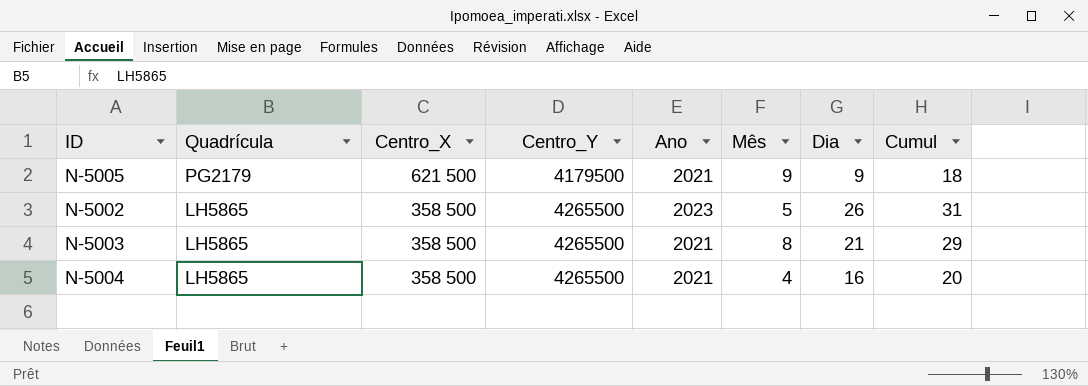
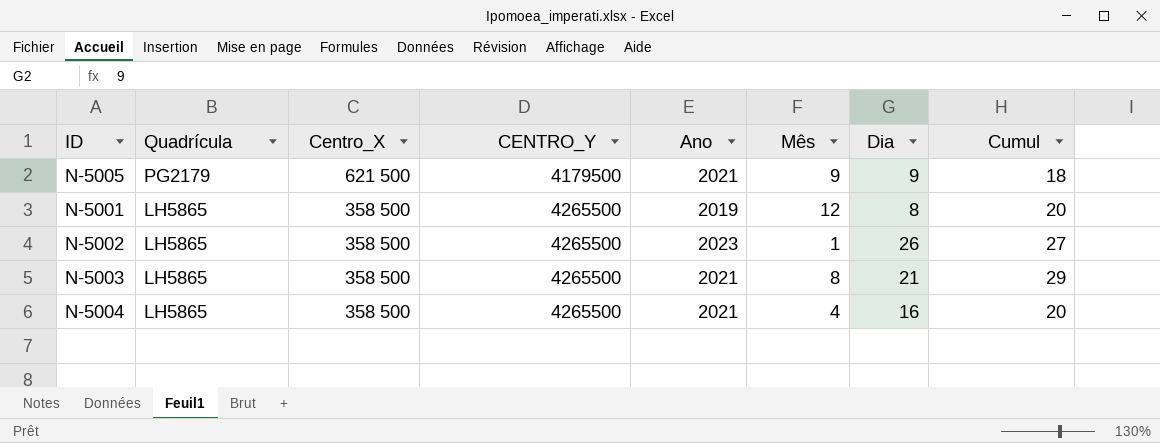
column name: Centro_Y -> CENTRO_Y
row N-5001: none -> LH5865 | 358 500 | 4265500 | 2019 | 12 | 8 | 20
N-5002 | Mês: 5 -> 1
N-5002 | Cumul: 31 -> 27

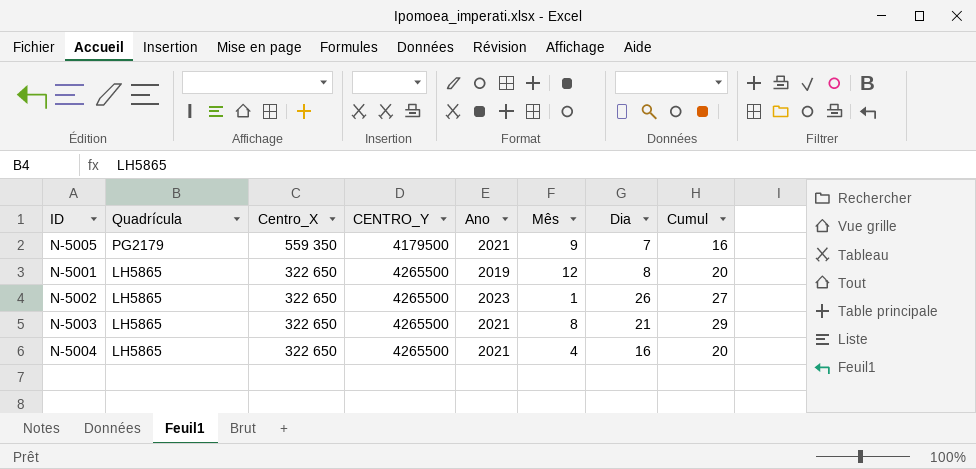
N-5005 | Centro_X: 621 500 -> 559 350
N-5005 | Dia: 9 -> 7
N-5005 | Cumul: 18 -> 16
N-5001 | Centro_X: 358 500 -> 322 650
N-5002 | Centro_X: 358 500 -> 322 650
N-5003 | Centro_X: 358 500 -> 322 650
N-5004 | Centro_X: 358 500 -> 322 650

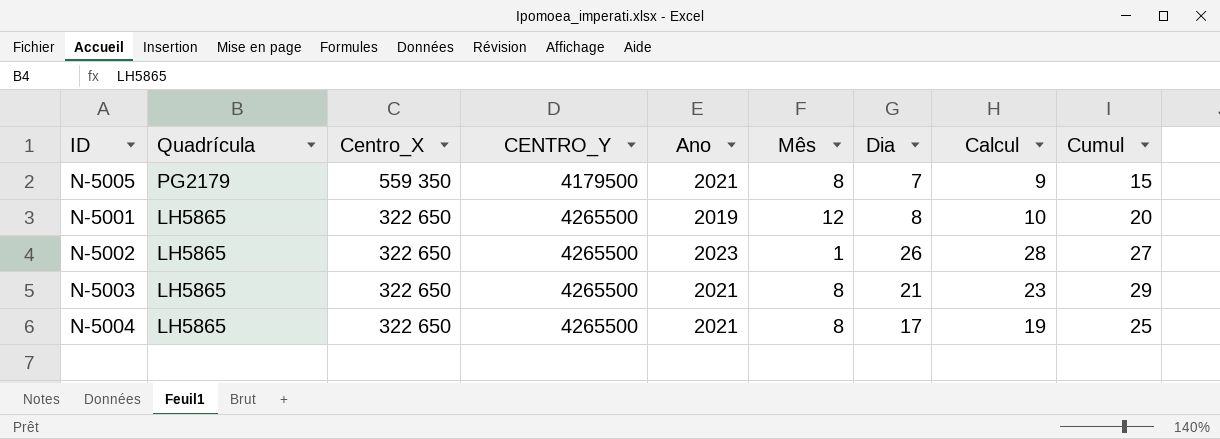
column Calcul | formula: none -> [Dia] + 2
N-5005 | Mês: 9 -> 8
N-5005 | Cumul: 16 -> 15
N-5004 | Mês: 4 -> 8
N-5004 | Dia: 16 -> 17
N-5004 | Cumul: 20 -> 25

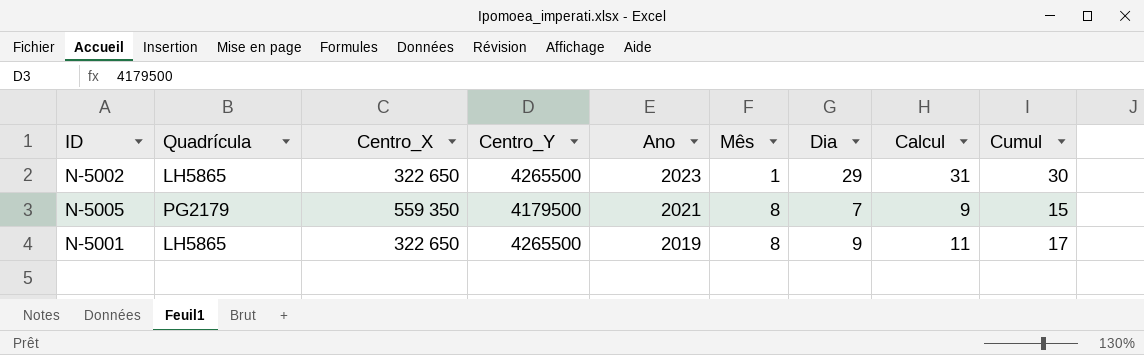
row order: Quadrícula descending -> Ano descending
column name: CENTRO_Y -> Centro_Y
row N-5003: LH5865 | 322 650 | 4265500 | 2021 | 8 | 21 | 23 | 29 -> none
row N-5004: LH5865 | 322 650 | 4265500 | 2021 | 8 | 17 | 19 | 25 -> none
N-5002 | Dia: 26 -> 29
N-5002 | Calcul: 28 -> 31
N-5002 | Cumul: 27 -> 30
N-5001 | Mês: 12 -> 8
N-5001 | Dia: 8 -> 9
N-5001 | Calcul: 10 -> 11
N-5001 | Cumul: 20 -> 17

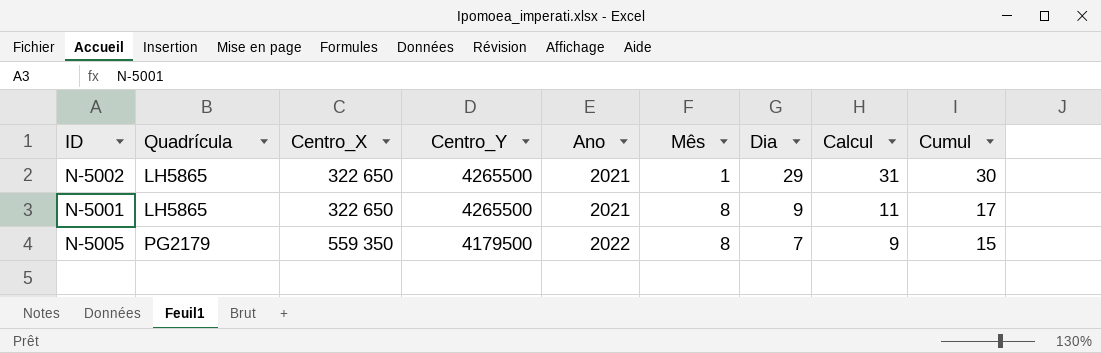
row order: Ano descending -> Quadrícula ascending
N-5002 | Ano: 2023 -> 2021
N-5001 | Ano: 2019 -> 2021
N-5005 | Ano: 2021 -> 2022

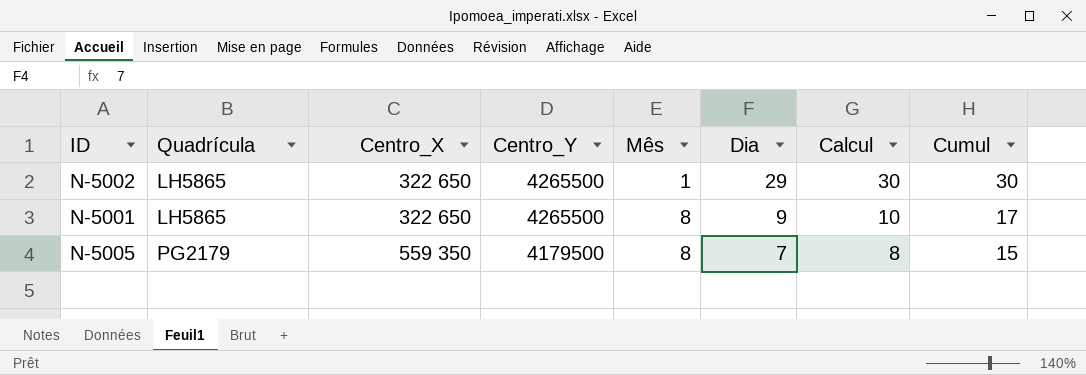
column Ano | position: 5 -> none
column Calcul | formula: [Dia] + 2 -> [Dia] + 1

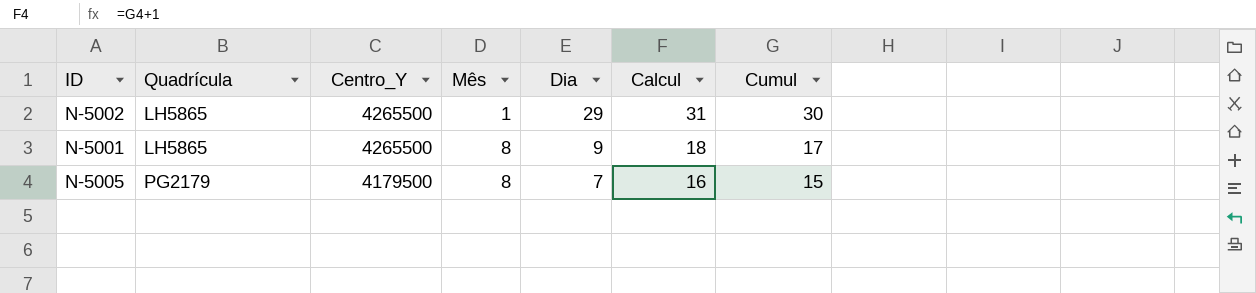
column Centro_X | position: 3 -> none
column Calcul | formula: [Dia] + 1 -> [Cumul] + 1

